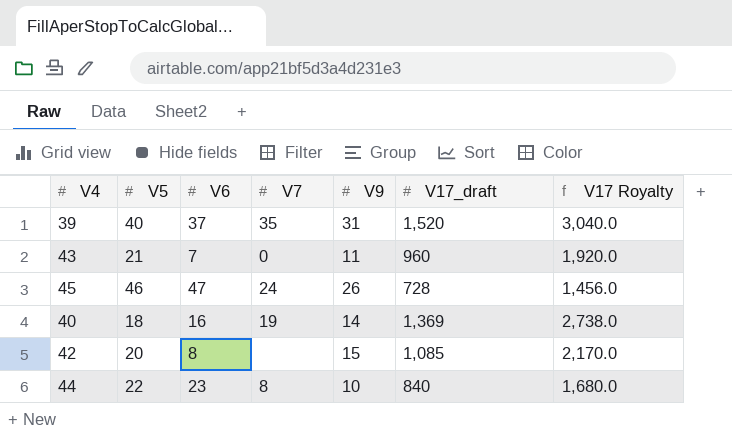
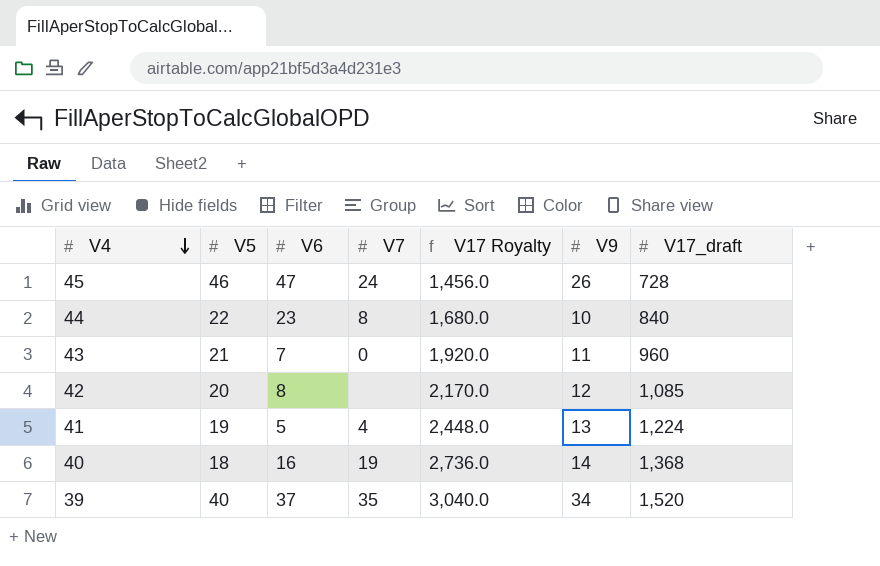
row order: none -> V4 descending
column V17 Royalty | position: 7 -> 5
42 | V9: 15 -> 12
row 41: none -> 19 | 5 | 4 | 2,448.0 | 13 | 1,224
40 | V17 Royalty: 2,738.0 -> 2,736.0
40 | V17_draft: 1,369 -> 1,368
39 | V9: 31 -> 34

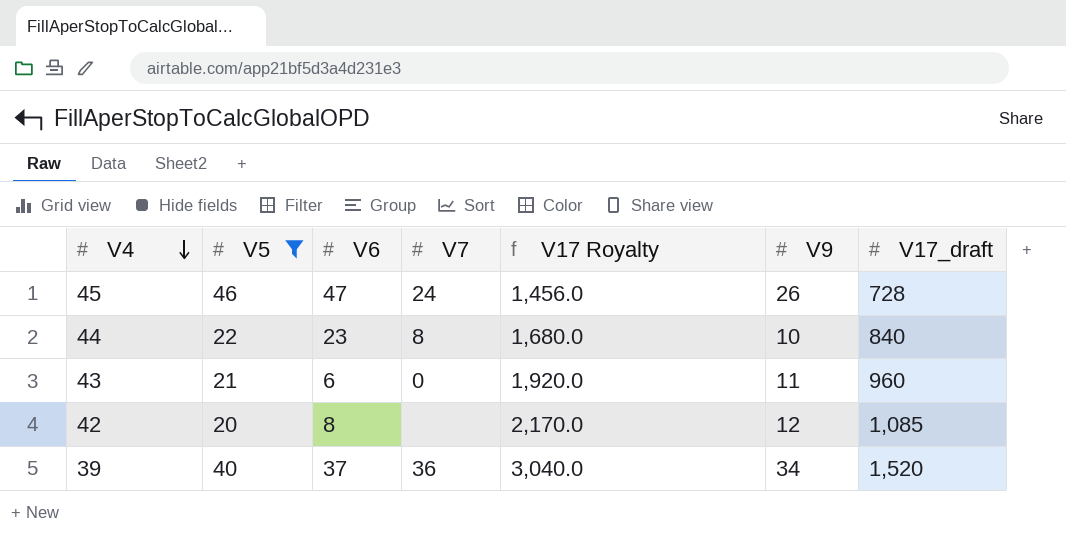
filter: none -> V5 >= 20
43 | V6: 7 -> 6
39 | V7: 35 -> 36

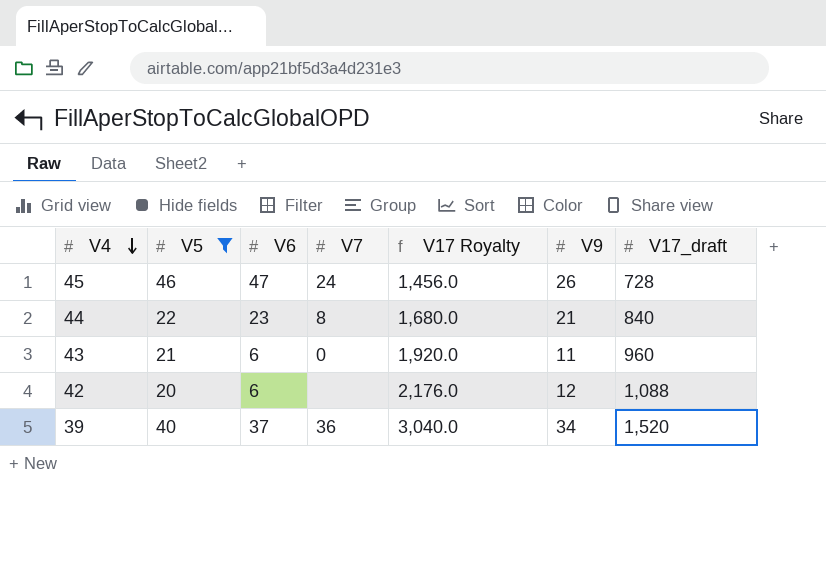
44 | V9: 10 -> 21
42 | V6: 8 -> 6
42 | V17 Royalty: 2,170.0 -> 2,176.0
42 | V17_draft: 1,085 -> 1,088

